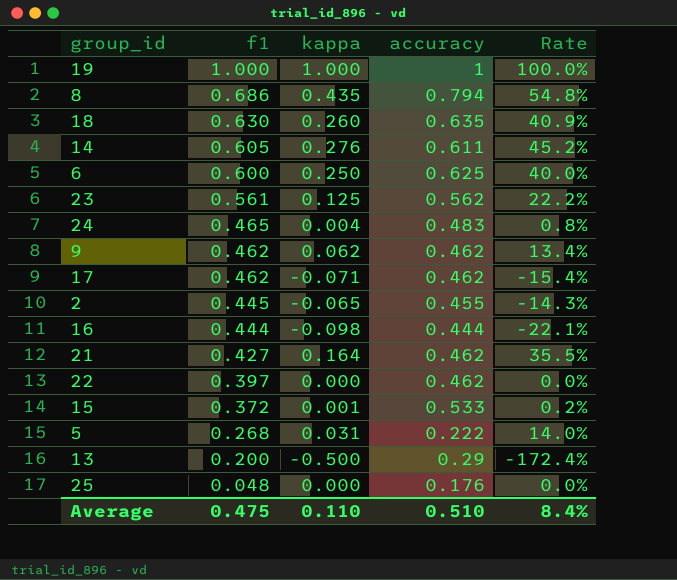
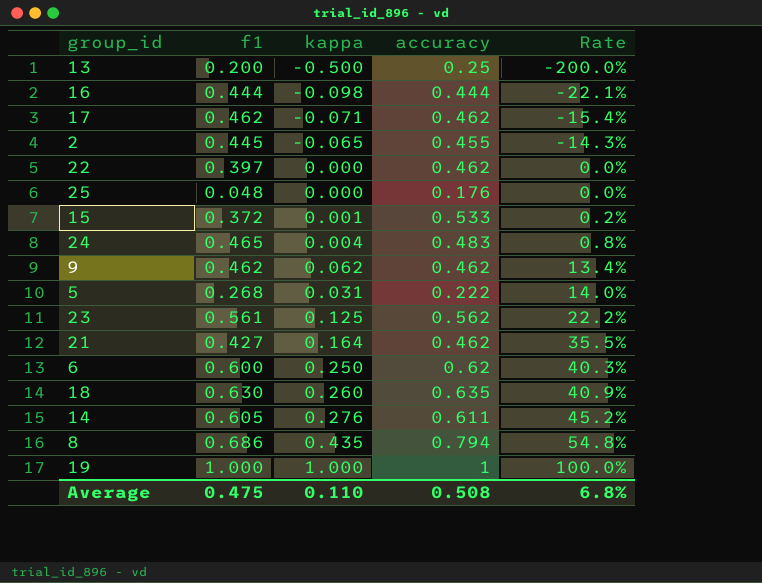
row order: f1 descending -> Rate ascending
13 | accuracy: 0.29 -> 0.25
13 | Rate: -172.4% -> -200.0%
6 | accuracy: 0.625 -> 0.62
6 | Rate: 40.0% -> 40.3%
Average | accuracy: 0.510 -> 0.508
Average | Rate: 8.4% -> 6.8%

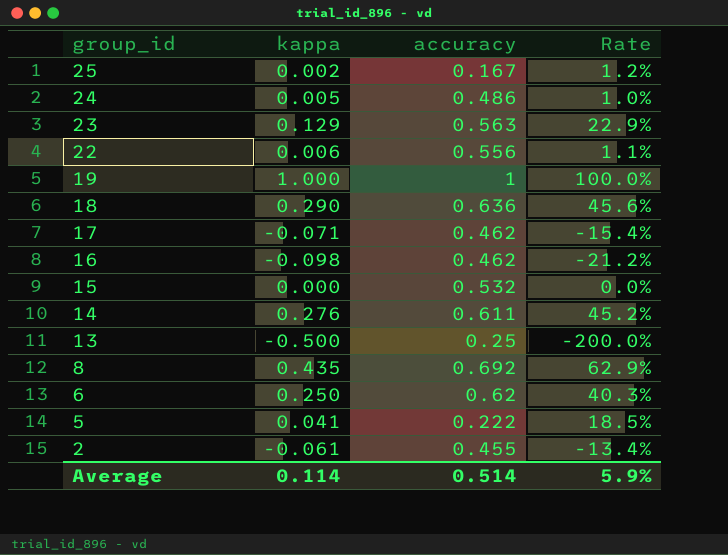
row order: Rate ascending -> group_id descending
column f1 | position: 2 -> none
row 9: 0.462 | 0.062 | 0.462 | 13.4% -> none
row 21: 0.427 | 0.164 | 0.462 | 35.5% -> none
25 | kappa: 0.000 -> 0.002
25 | accuracy: 0.176 -> 0.167
25 | Rate: 0.0% -> 1.2%
24 | kappa: 0.004 -> 0.005
24 | accuracy: 0.483 -> 0.486
24 | Rate: 0.8% -> 1.0%
23 | kappa: 0.125 -> 0.129
23 | accuracy: 0.562 -> 0.563
23 | Rate: 22.2% -> 22.9%
22 | kappa: 0.000 -> 0.006
22 | accuracy: 0.462 -> 0.556
22 | Rate: 0.0% -> 1.1%
18 | kappa: 0.260 -> 0.290
18 | accuracy: 0.635 -> 0.636
18 | Rate: 40.9% -> 45.6%
16 | accuracy: 0.444 -> 0.462
16 | Rate: -22.1% -> -21.2%
15 | kappa: 0.001 -> 0.000
15 | accuracy: 0.533 -> 0.532
15 | Rate: 0.2% -> 0.0%
8 | accuracy: 0.794 -> 0.692
8 | Rate: 54.8% -> 62.9%
5 | kappa: 0.031 -> 0.041
5 | Rate: 14.0% -> 18.5%
2 | kappa: -0.065 -> -0.061
2 | Rate: -14.3% -> -13.4%
Average | kappa: 0.110 -> 0.114
Average | accuracy: 0.508 -> 0.514
Average | Rate: 6.8% -> 5.9%

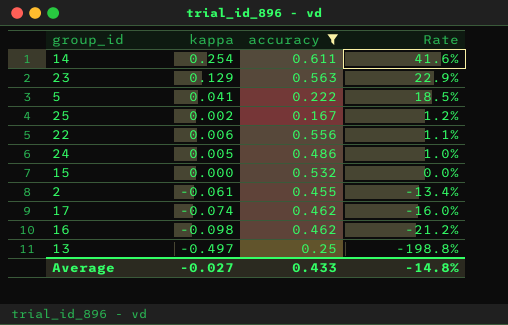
filter: none -> accuracy <= 0.611
row order: group_id descending -> Rate descending
14 | kappa: 0.276 -> 0.254
14 | Rate: 45.2% -> 41.6%
17 | kappa: -0.071 -> -0.074
17 | Rate: -15.4% -> -16.0%
13 | kappa: -0.500 -> -0.497
13 | Rate: -200.0% -> -198.8%
Average | kappa: 0.114 -> -0.027
Average | accuracy: 0.514 -> 0.433
Average | Rate: 5.9% -> -14.8%

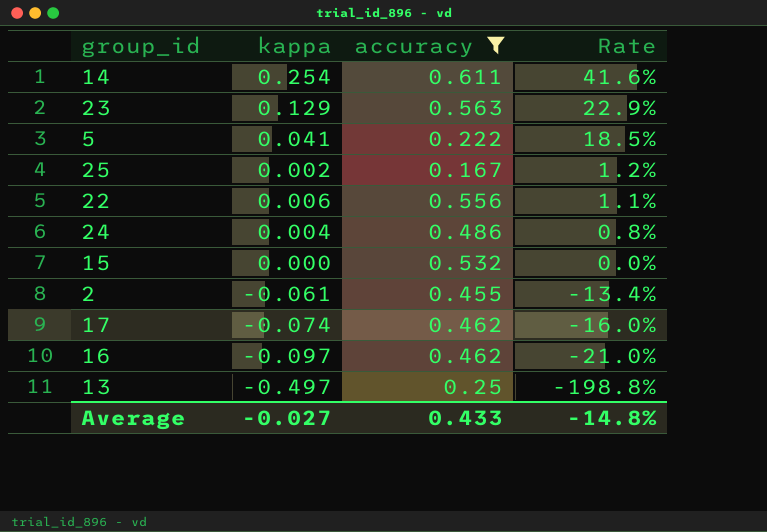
24 | kappa: 0.005 -> 0.004
24 | Rate: 1.0% -> 0.8%
16 | kappa: -0.098 -> -0.097
16 | Rate: -21.2% -> -21.0%

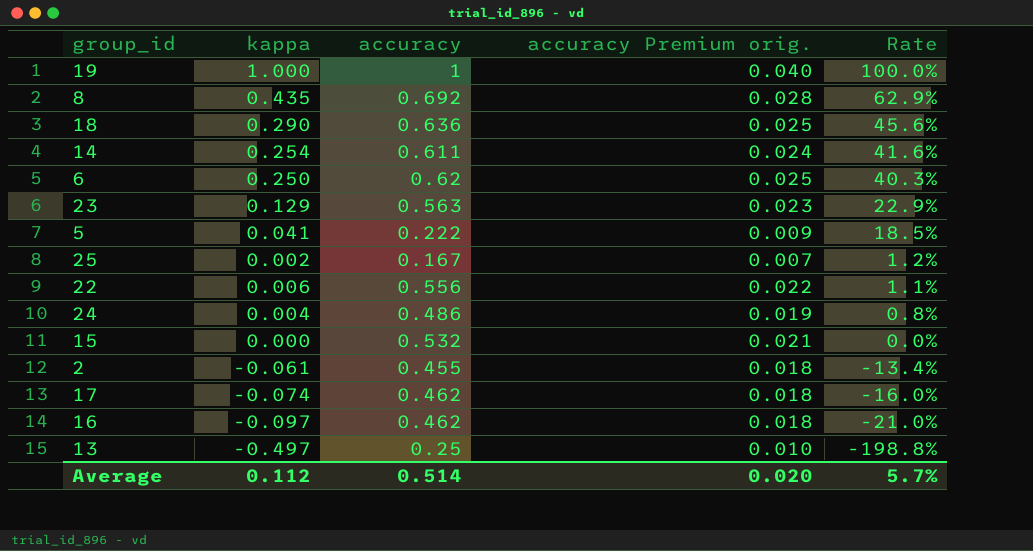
filter: accuracy <= 0.611 -> none
column accuracy Premium orig. | formula: none -> [accuracy] * 0.04
Average | kappa: -0.027 -> 0.112
Average | accuracy: 0.433 -> 0.514
Average | Rate: -14.8% -> 5.7%

